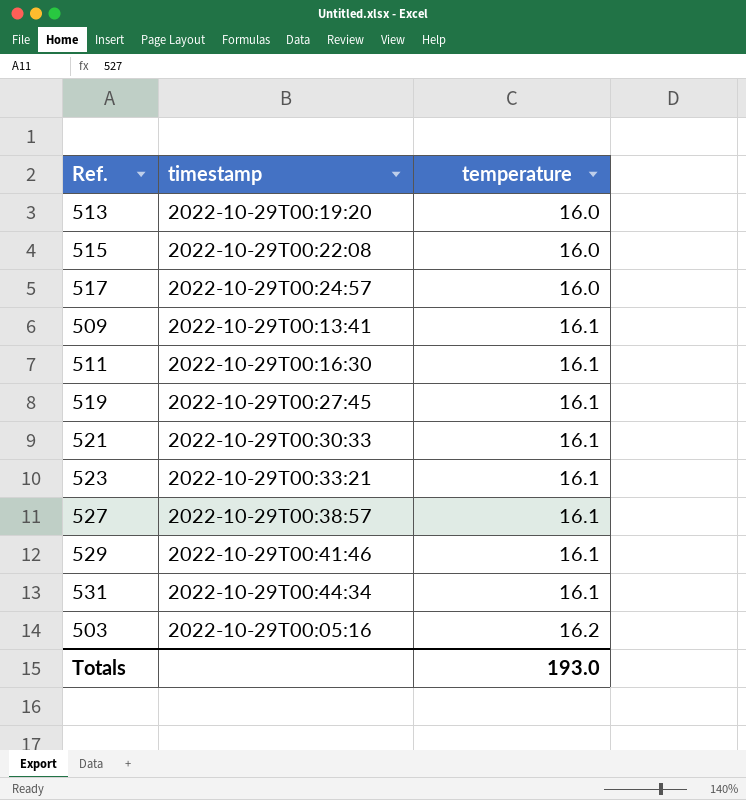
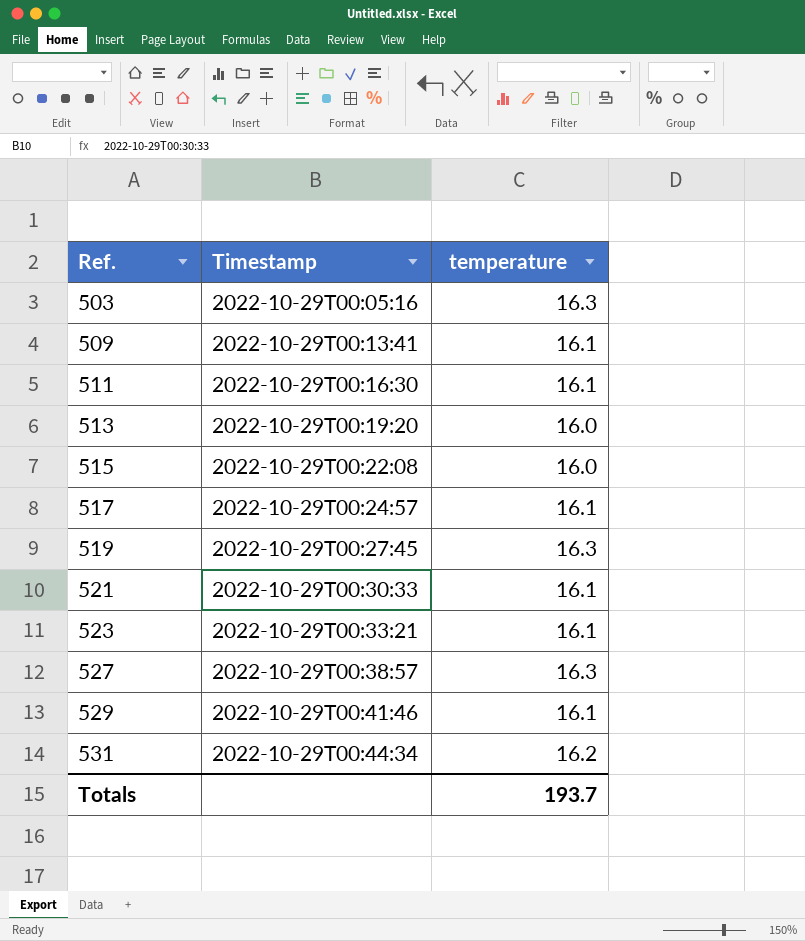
row order: temperature ascending -> Ref. ascending
column name: timestamp -> Timestamp
503 | temperature: 16.2 -> 16.3
517 | temperature: 16.0 -> 16.1
519 | temperature: 16.1 -> 16.3
527 | temperature: 16.1 -> 16.3
531 | temperature: 16.1 -> 16.2
Totals | temperature: 193.0 -> 193.7

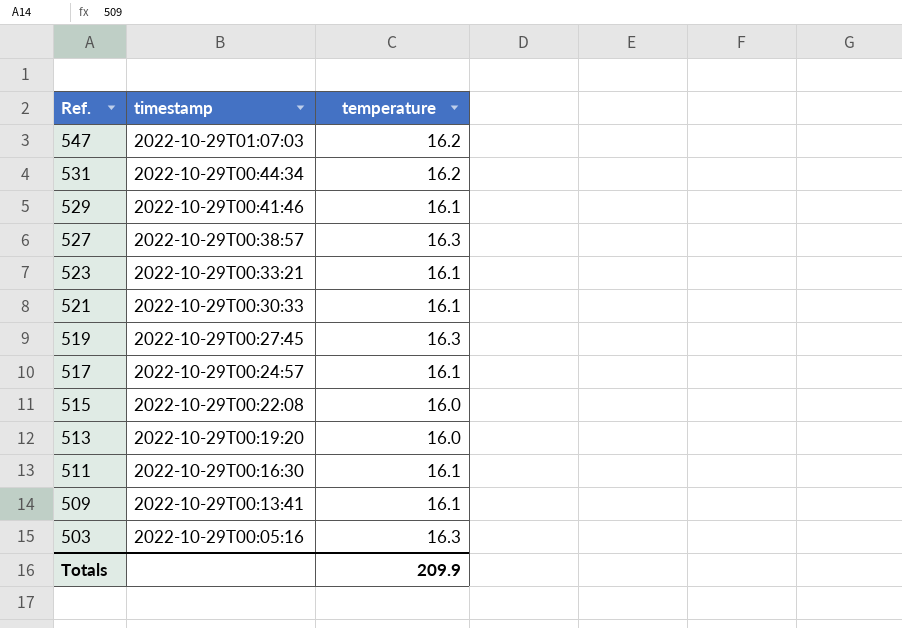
row order: Ref. ascending -> Ref. descending
column name: Timestamp -> timestamp
row 547: none -> 2022-10-29T01:07:03 | 16.2
Totals | temperature: 193.7 -> 209.9

